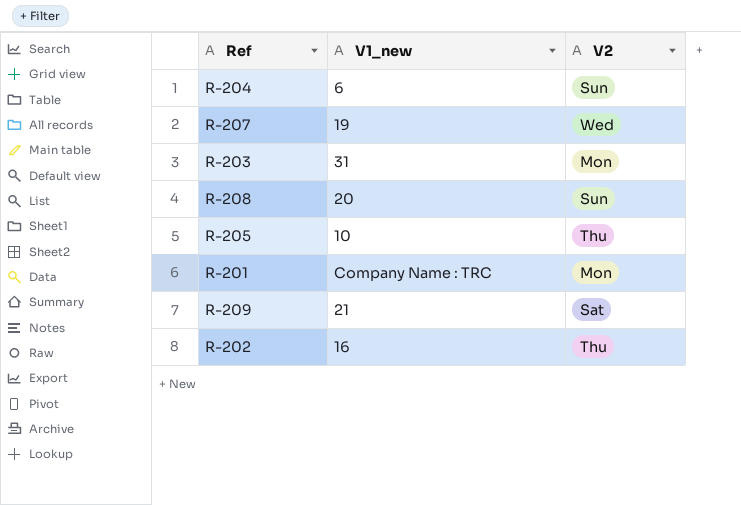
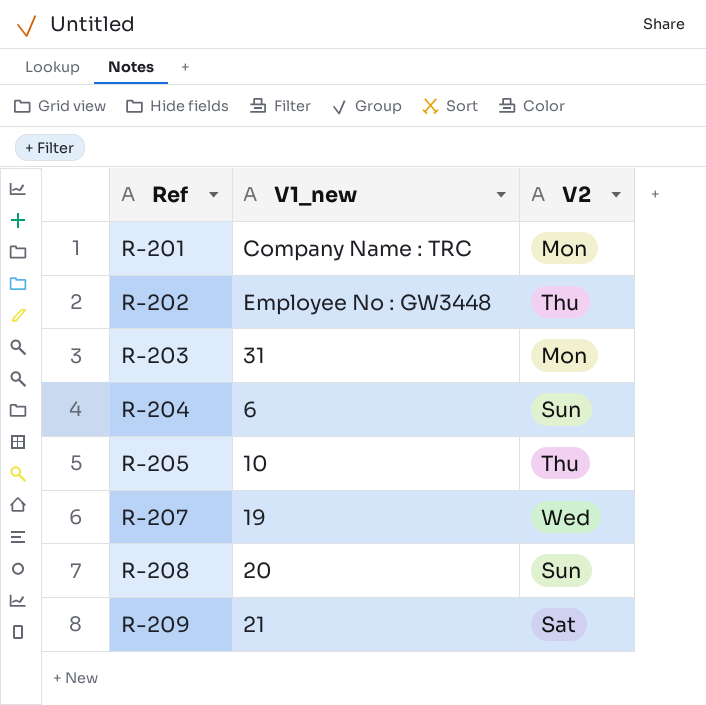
row order: none -> Ref ascending
R-202 | V1_new: 16 -> Employee No : GW3448

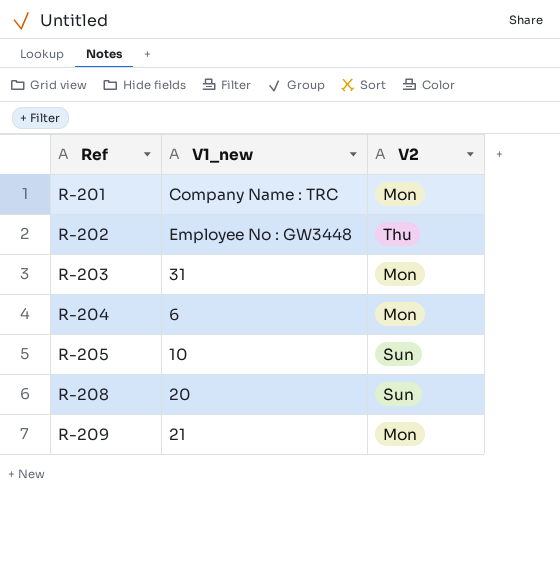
row R-207: 19 | Wed -> none
R-204 | V2: Sun -> Mon
R-205 | V2: Thu -> Sun
R-209 | V2: Sat -> Mon

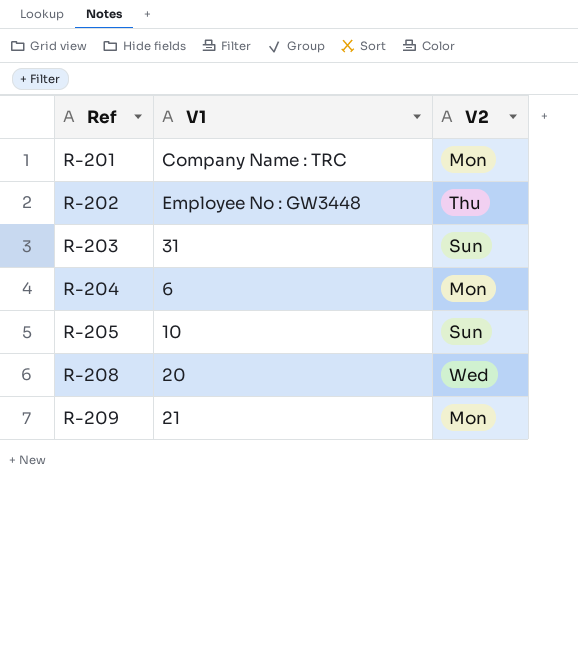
column name: V1_new -> V1
R-203 | V2: Mon -> Sun
R-208 | V2: Sun -> Wed

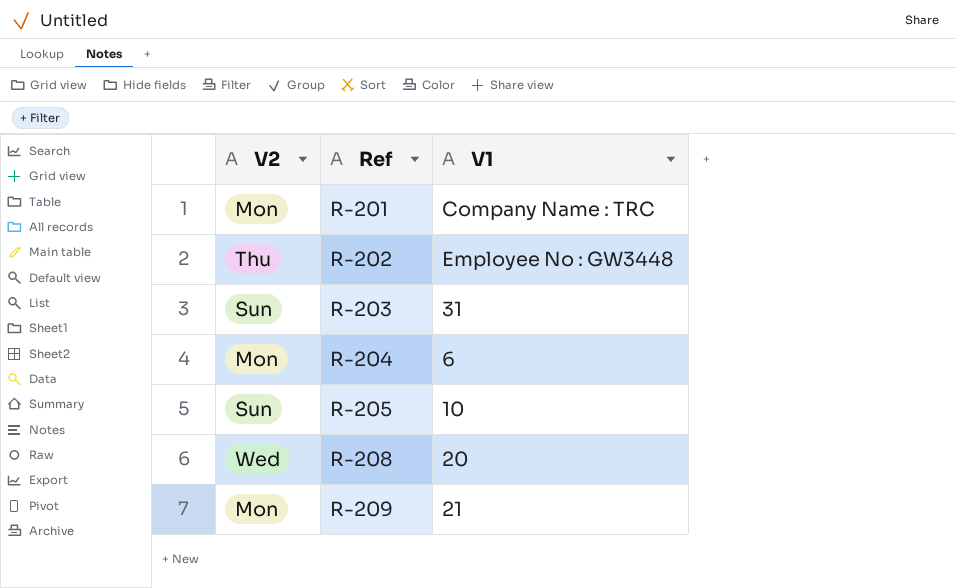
column V2 | position: 3 -> 1

